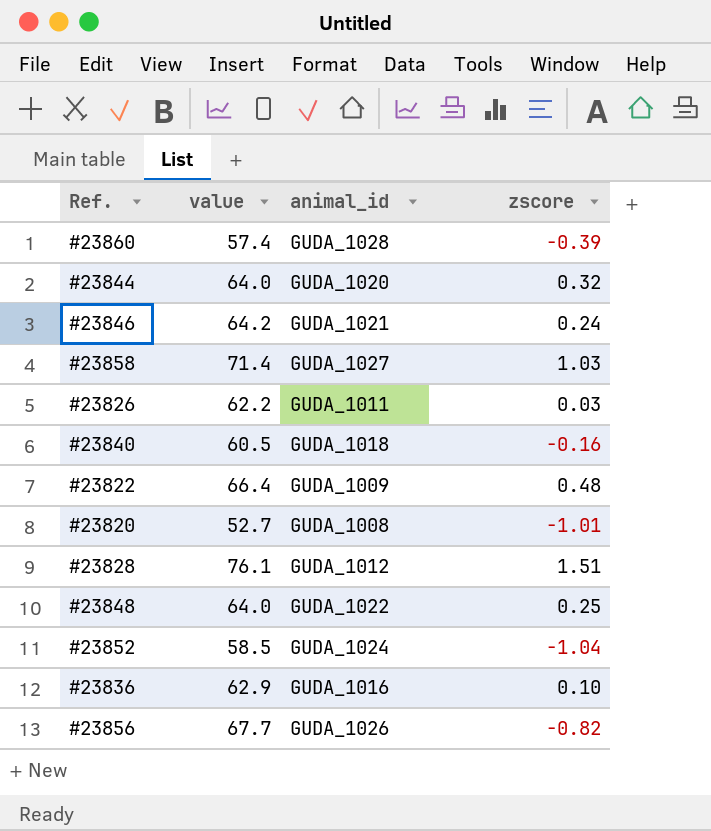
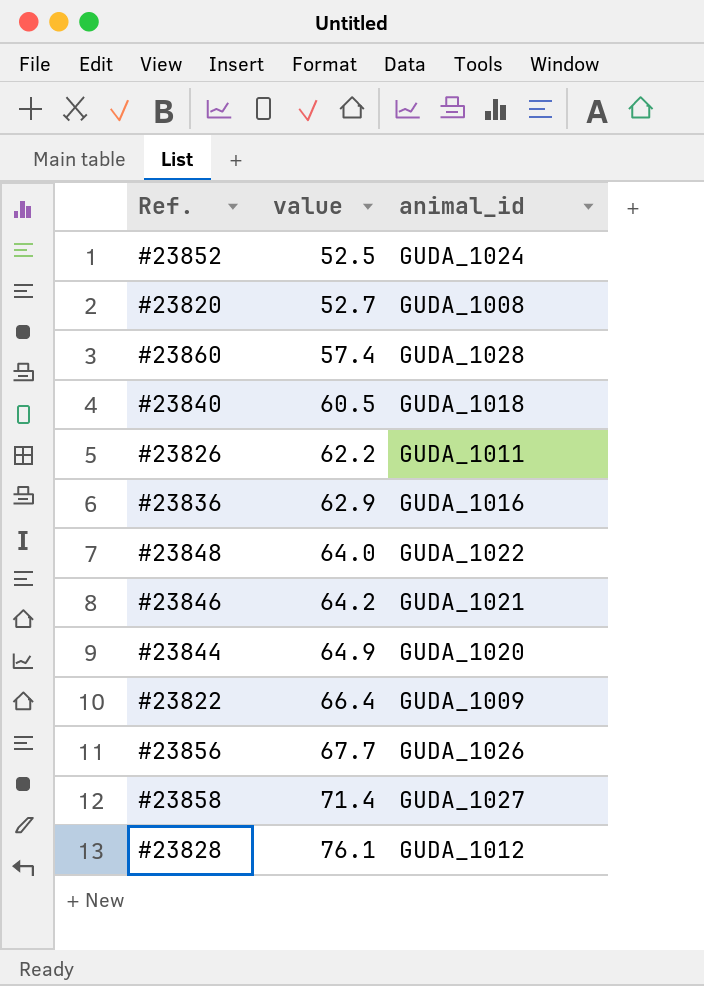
row order: none -> value ascending
column zscore | position: 4 -> none
#23852 | value: 58.5 -> 52.5
#23844 | value: 64.0 -> 64.9

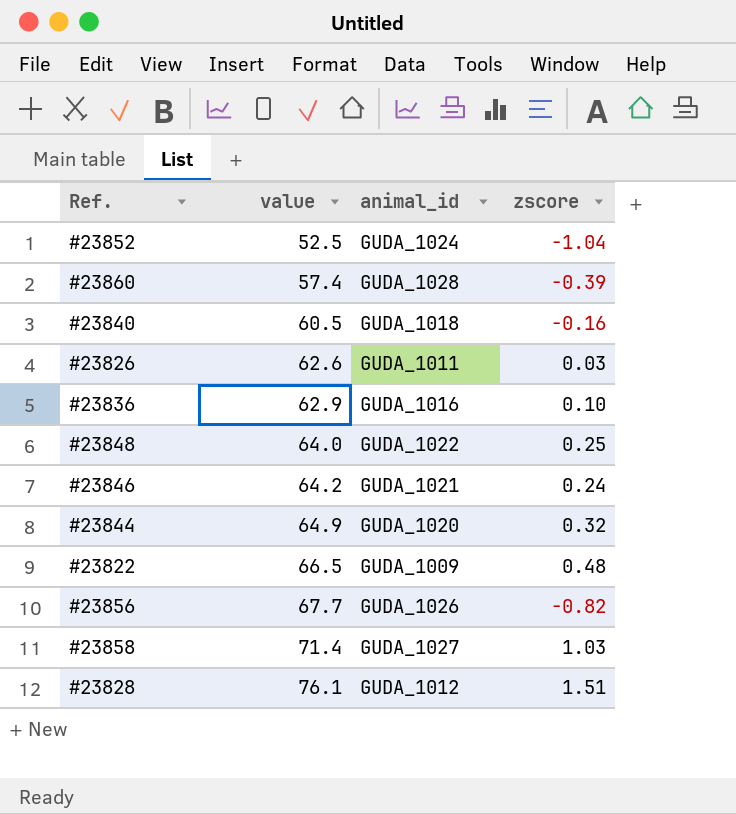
column zscore | position: none -> 4
row #23820: 52.7 | GUDA_1008 -> none
#23826 | value: 62.2 -> 62.6
#23822 | value: 66.4 -> 66.5

